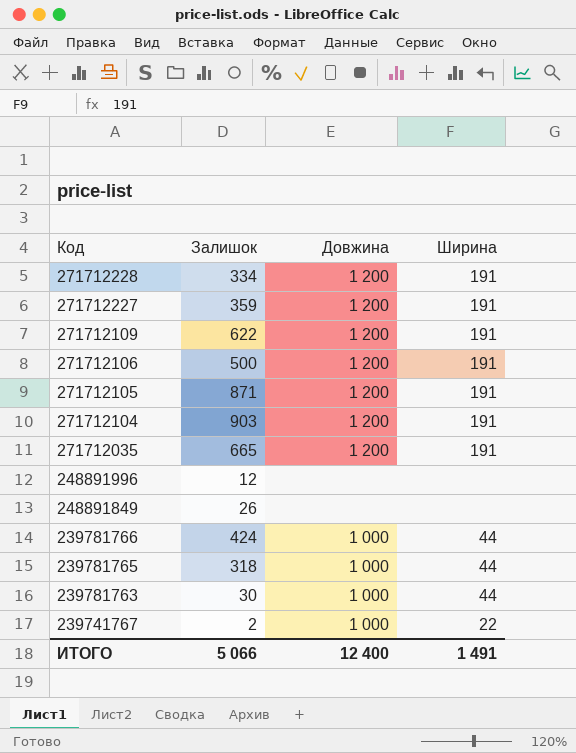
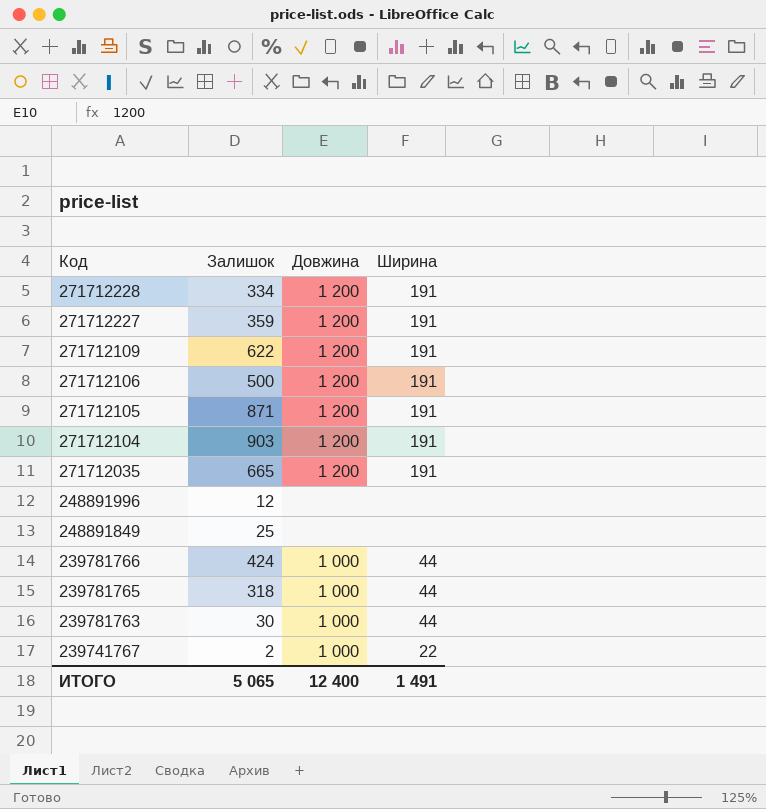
248891849 | Залишок: 26 -> 25
ИТОГО | Залишок: 5 066 -> 5 065

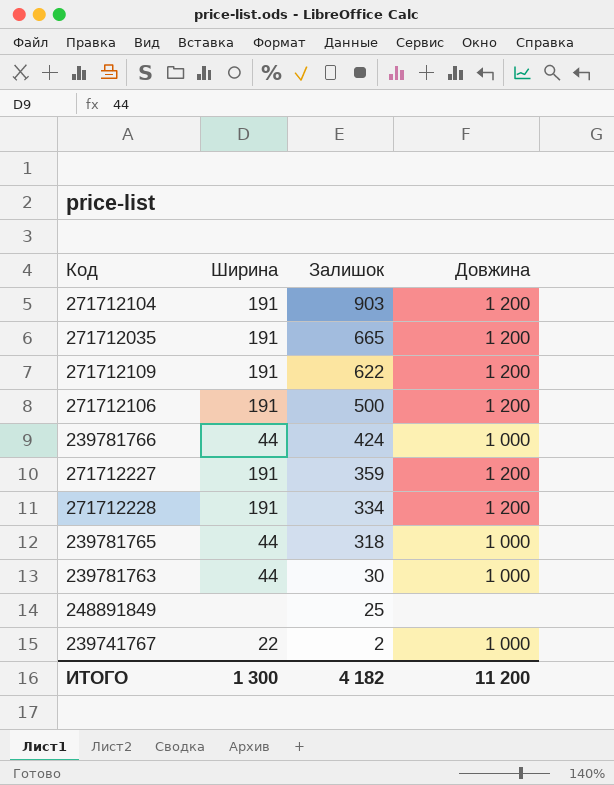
row order: Код descending -> Залишок descending
column Ширина | position: 4 -> 2
row 271712105: 871 | 1 200 | 191 -> none
row 248891996: 12 | none | none -> none
ИТОГО | Ширина: 1 491 -> 1 300
ИТОГО | Залишок: 5 065 -> 4 182
ИТОГО | Довжина: 12 400 -> 11 200

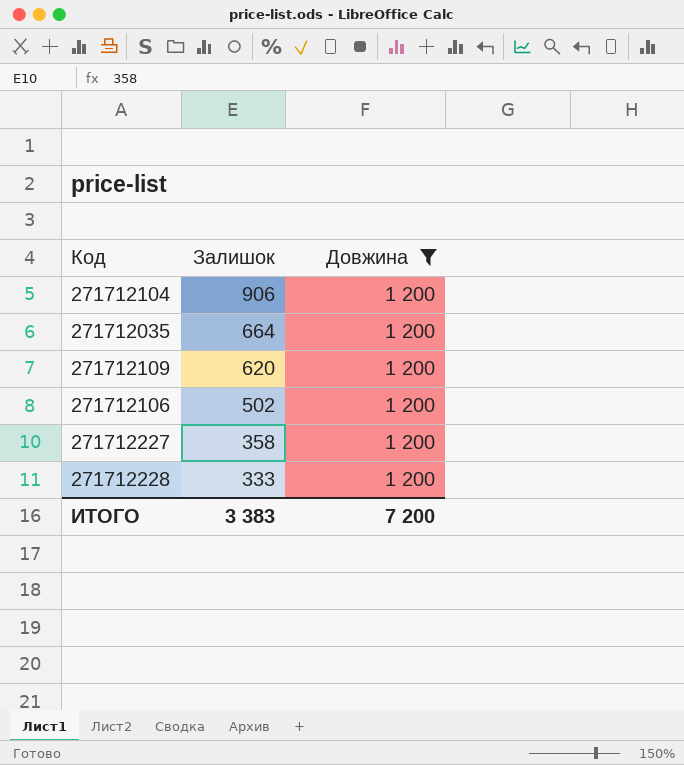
filter: none -> Довжина = 1 200
column Ширина | position: 2 -> none
271712104 | Залишок: 903 -> 906
271712035 | Залишок: 665 -> 664
271712109 | Залишок: 622 -> 620
271712106 | Залишок: 500 -> 502
271712227 | Залишок: 359 -> 358
271712228 | Залишок: 334 -> 333
ИТОГО | Залишок: 4 182 -> 3 383
ИТОГО | Довжина: 11 200 -> 7 200

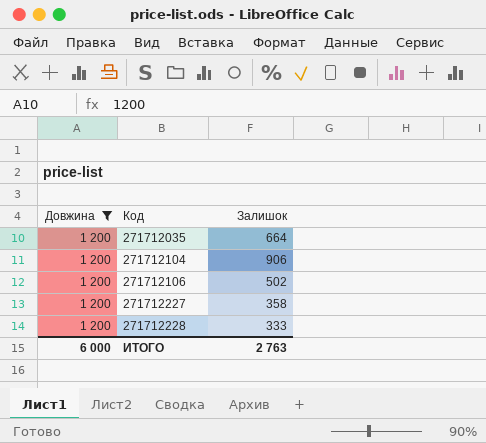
row order: Залишок descending -> Код ascending
column Довжина | position: 3 -> 1
row 271712109: 620 | 1 200 -> none
ИТОГО | Довжина: 7 200 -> 6 000
ИТОГО | Залишок: 3 383 -> 2 763

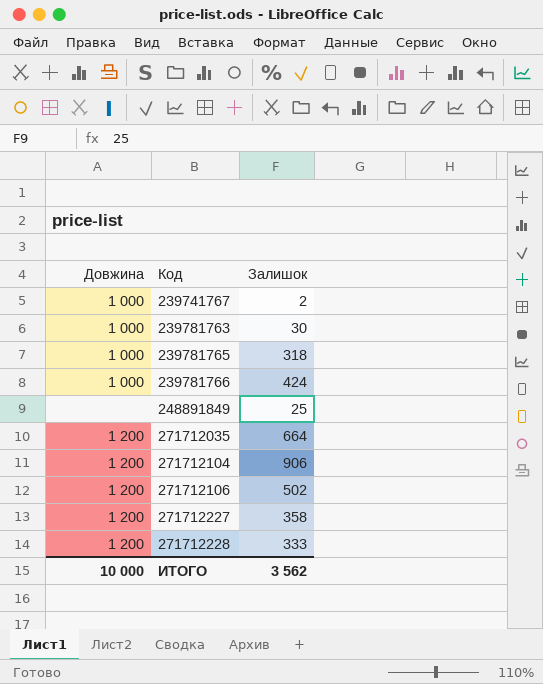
filter: Довжина = 1 200 -> none
ИТОГО | Довжина: 6 000 -> 10 000
ИТОГО | Залишок: 2 763 -> 3 562

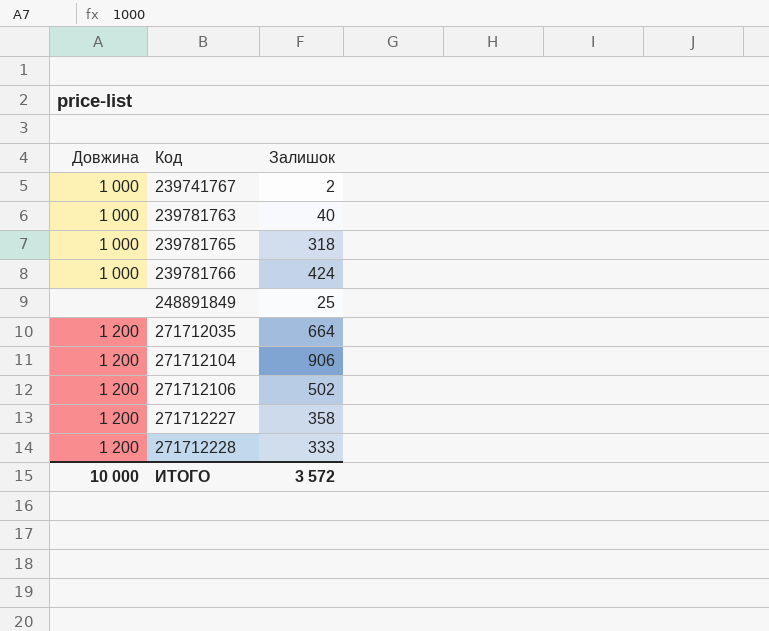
239781763 | Залишок: 30 -> 40
ИТОГО | Залишок: 3 562 -> 3 572

